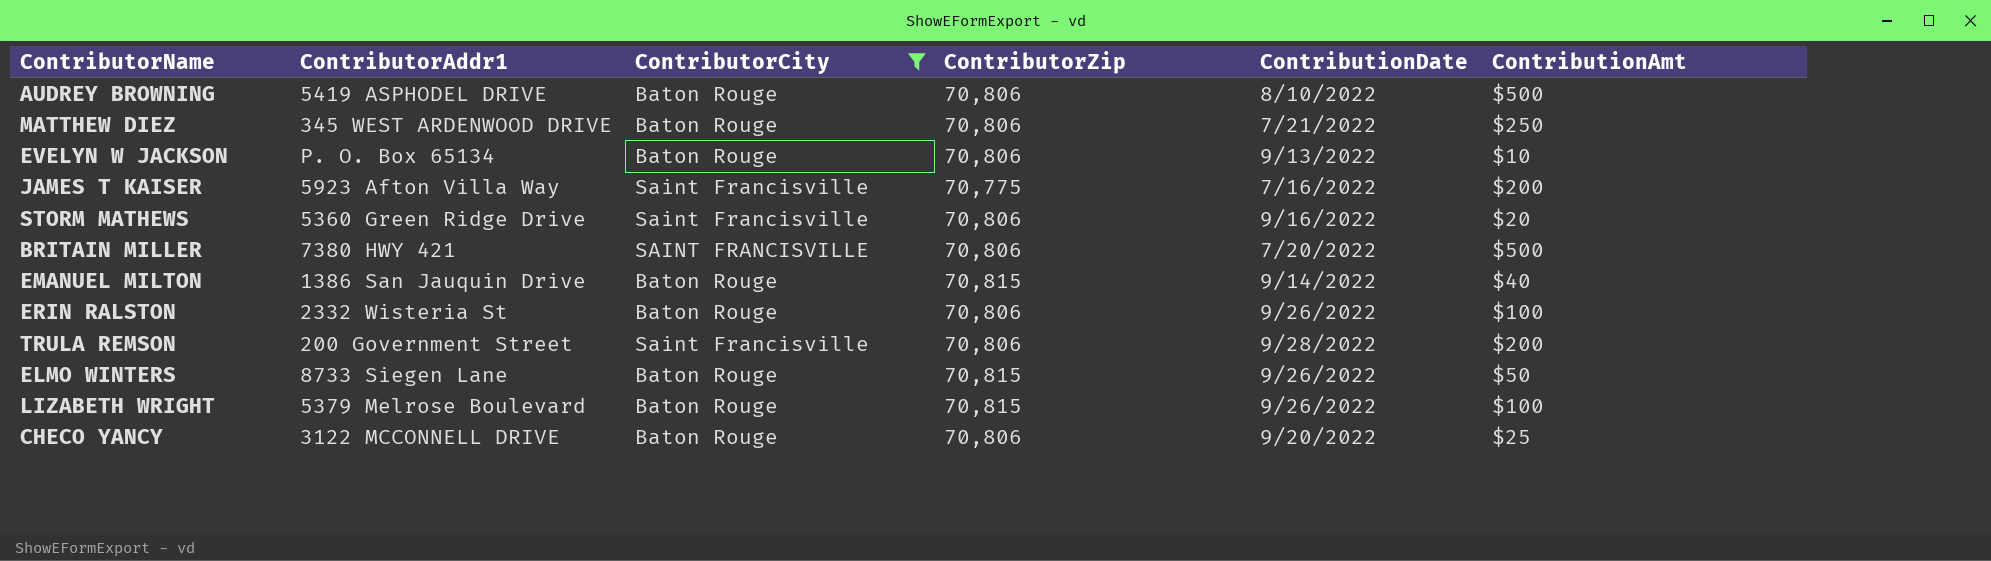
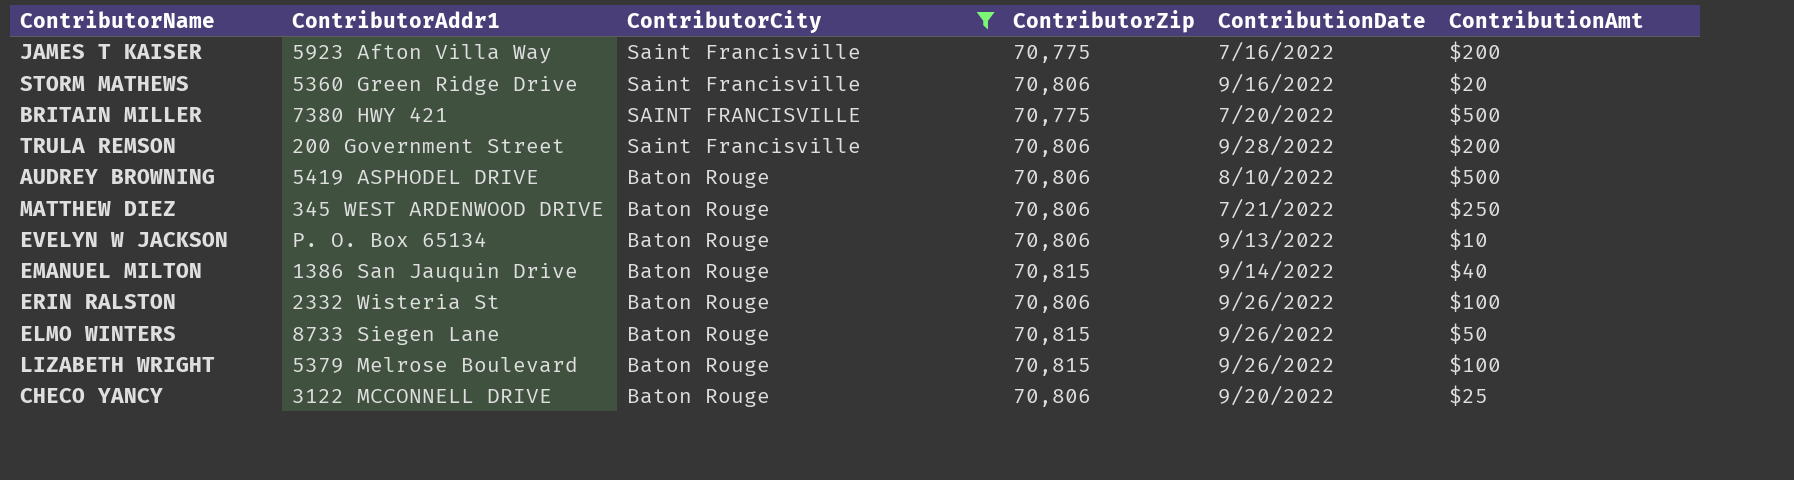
row order: none -> ContributorCity descending
BRITAIN MILLER | ContributorZip: 70,806 -> 70,775

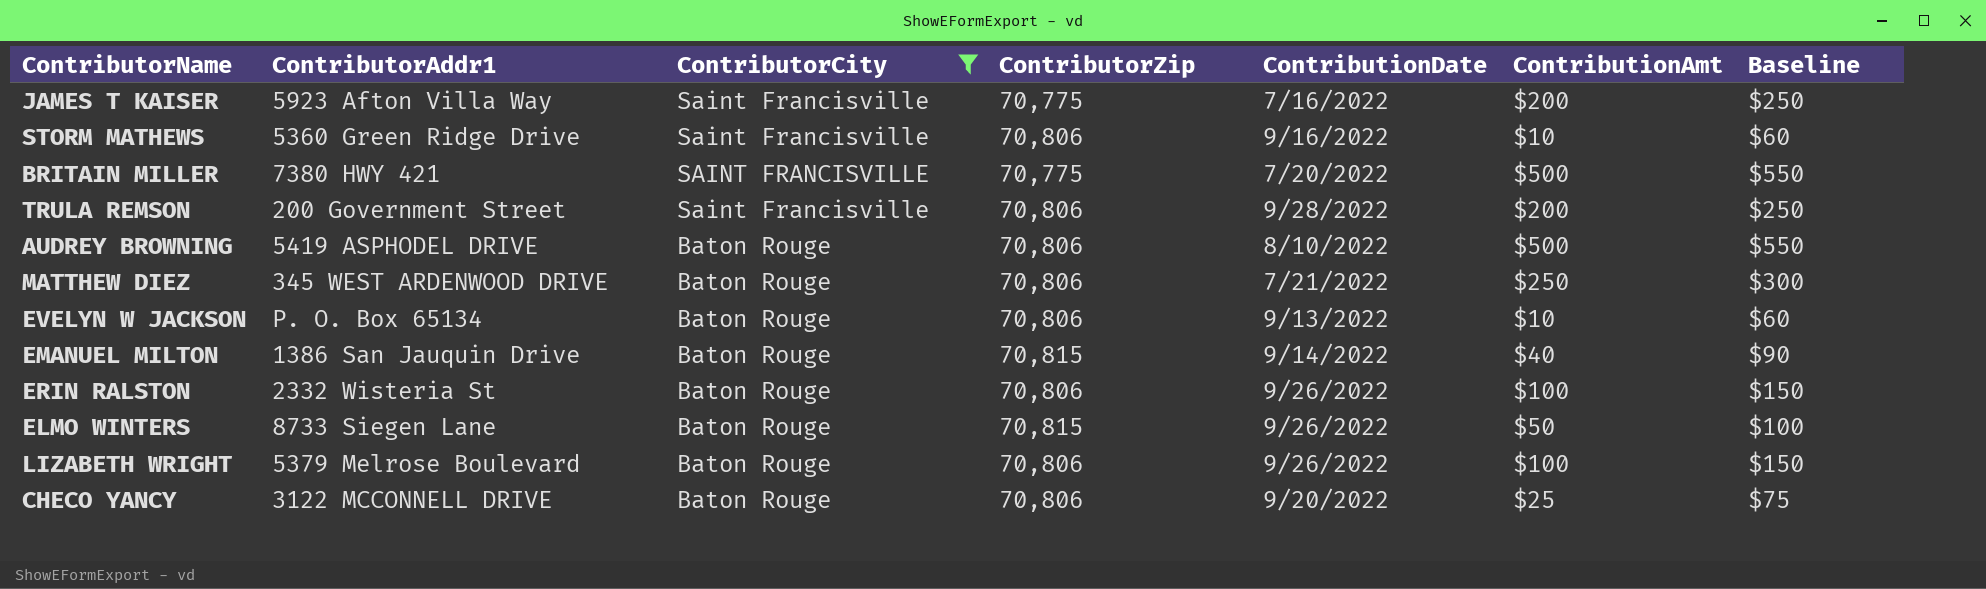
column Baseline | formula: none -> [ContributionAmt] + 50
STORM MATHEWS | ContributionAmt: $20 -> $10
LIZABETH WRIGHT | ContributorZip: 70,815 -> 70,806

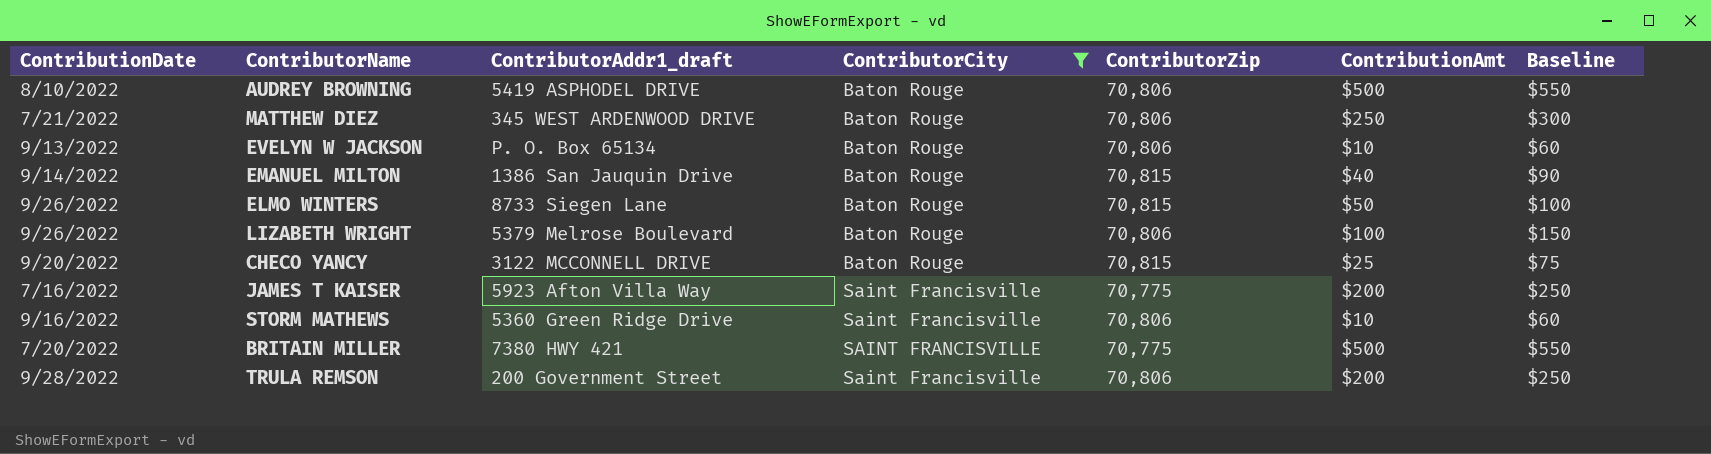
row order: ContributorCity descending -> ContributorCity ascending
column ContributionDate | position: 5 -> 1
column name: ContributorAddr1 -> ContributorAddr1_draft
row ERIN RALSTON: 2332 Wisteria St | Baton Rouge | 70,806 | 9/26/2022 | $100 | $150 -> none
CHECO YANCY | ContributorZip: 70,806 -> 70,815

